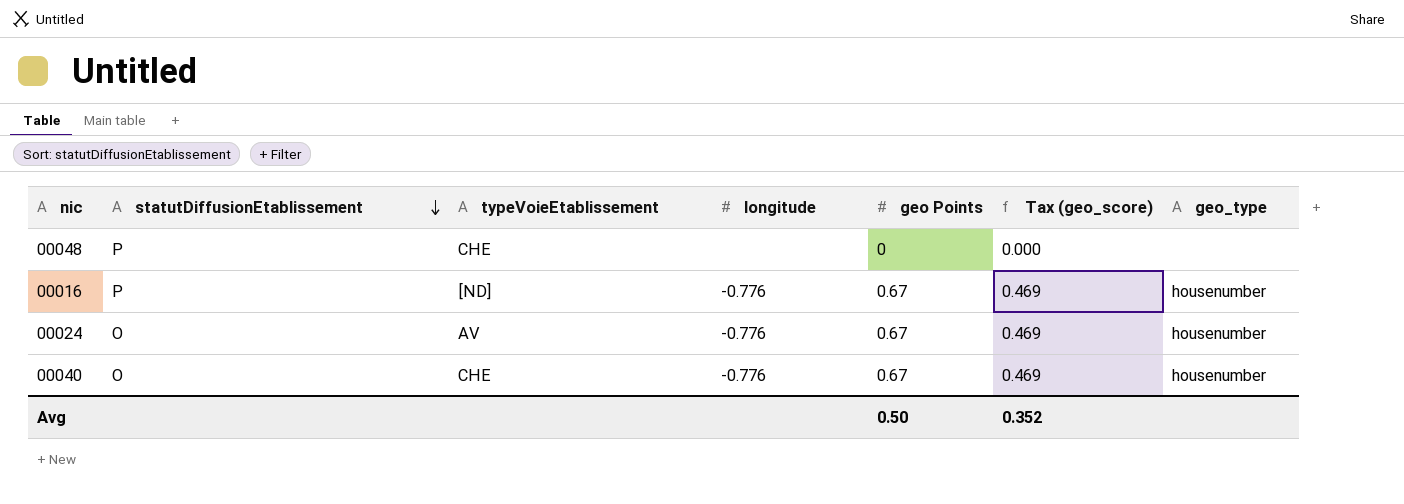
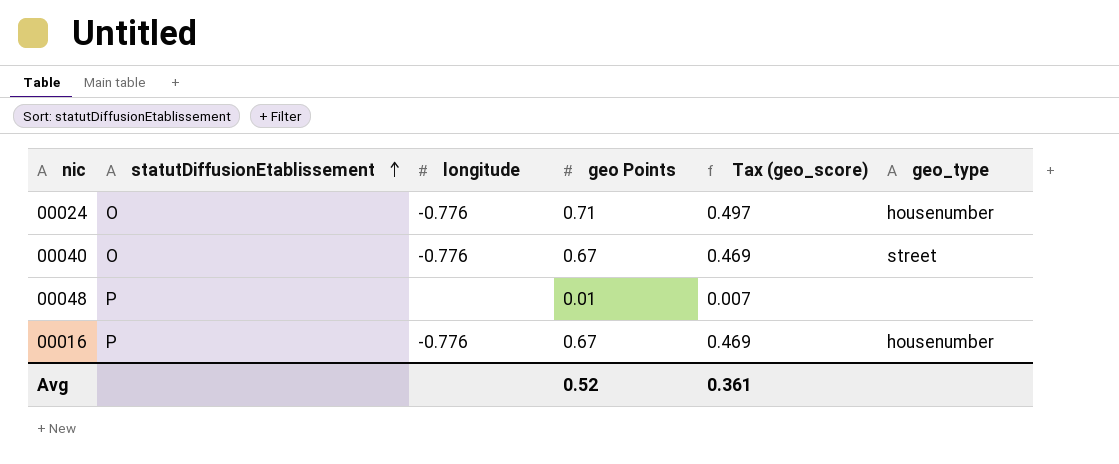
row order: statutDiffusionEtablissement descending -> statutDiffusionEtablissement ascending
column typeVoieEtablissement | position: 3 -> none
00024 | geo Points: 0.67 -> 0.71
00024 | Tax (geo_score): 0.469 -> 0.497
00040 | geo_type: housenumber -> street
00048 | geo Points: 0 -> 0.01
00048 | Tax (geo_score): 0.000 -> 0.007
Avg | geo Points: 0.50 -> 0.52
Avg | Tax (geo_score): 0.352 -> 0.361

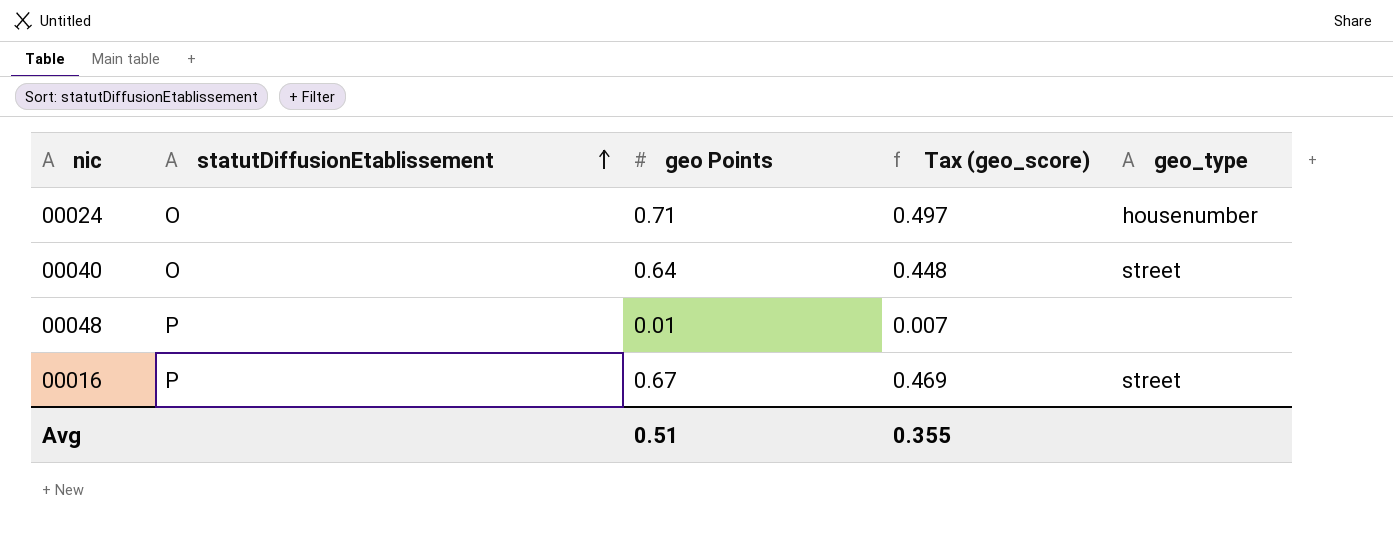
column longitude | position: 3 -> none
00040 | geo Points: 0.67 -> 0.64
00040 | Tax (geo_score): 0.469 -> 0.448
00016 | geo_type: housenumber -> street
Avg | geo Points: 0.52 -> 0.51
Avg | Tax (geo_score): 0.361 -> 0.355

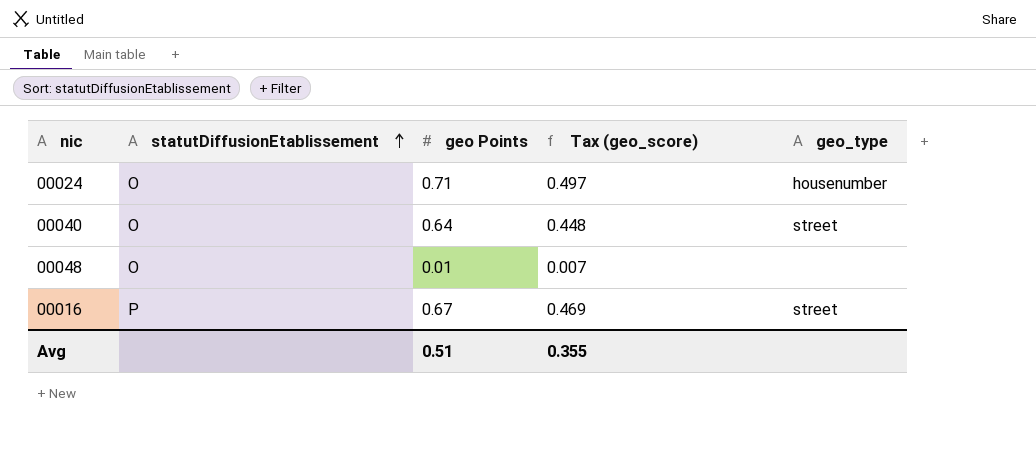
00048 | statutDiffusionEtablissement: P -> O

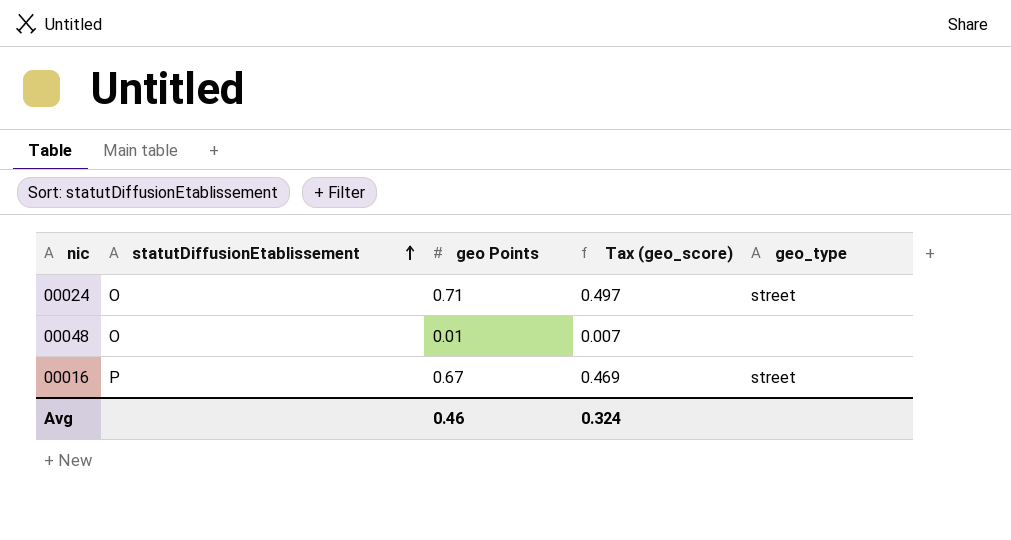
row 00040: O | 0.64 | 0.448 | street -> none
00024 | geo_type: housenumber -> street
Avg | geo Points: 0.51 -> 0.46
Avg | Tax (geo_score): 0.355 -> 0.324

